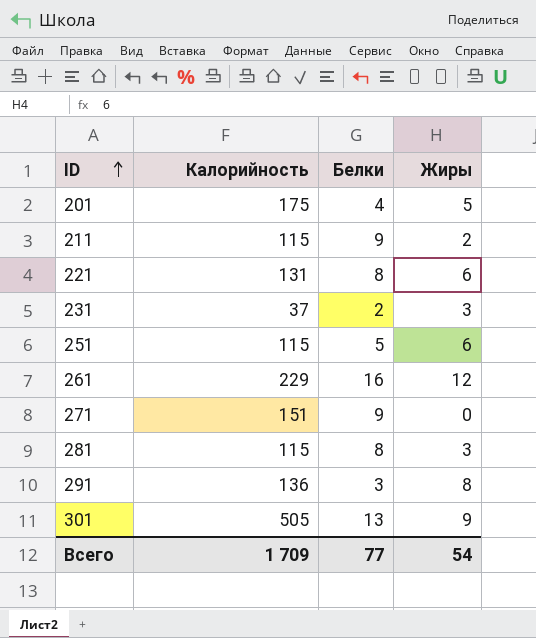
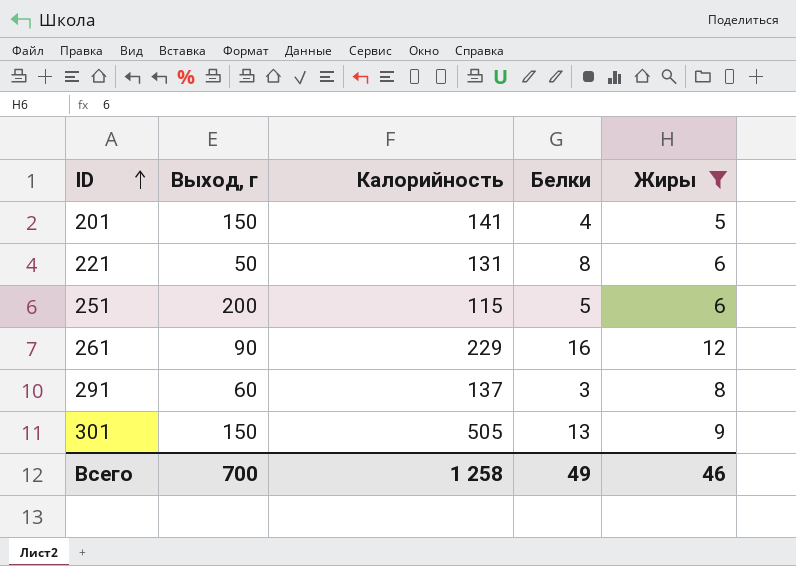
filter: none -> Жиры >= 5
column Выход, г | position: none -> 2
201 | Калорийность: 175 -> 141
291 | Калорийность: 136 -> 137
Всего | Калорийность: 1 709 -> 1 258
Всего | Белки: 77 -> 49
Всего | Жиры: 54 -> 46

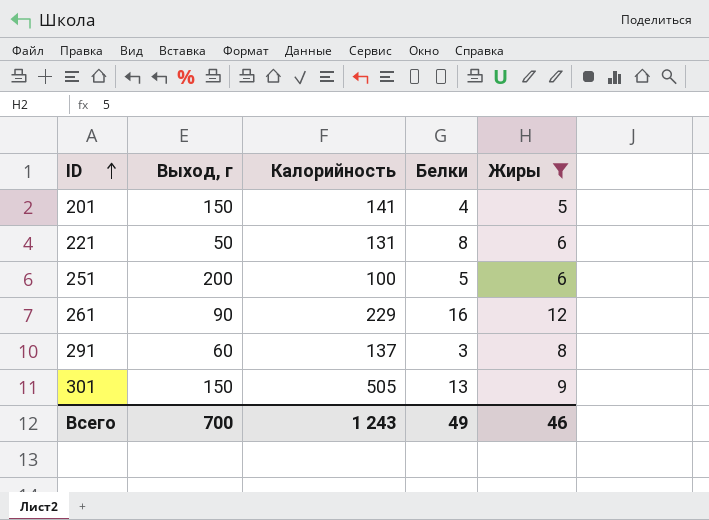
251 | Калорийность: 115 -> 100
Всего | Калорийность: 1 258 -> 1 243

